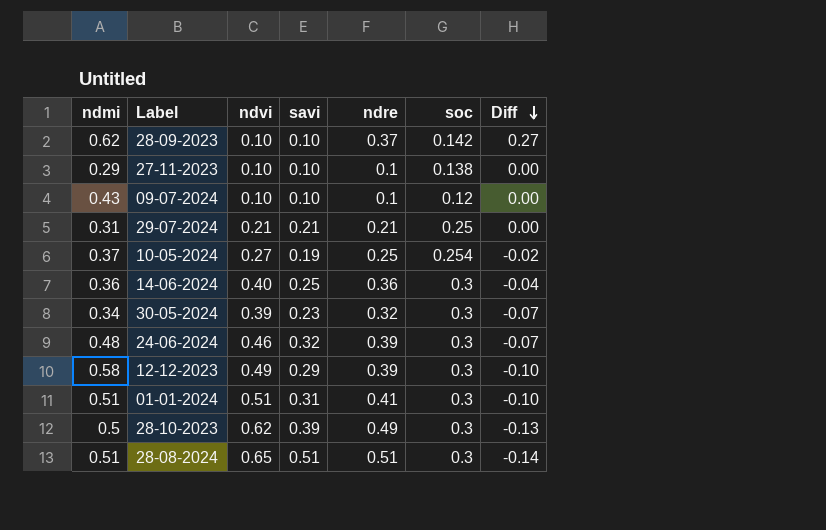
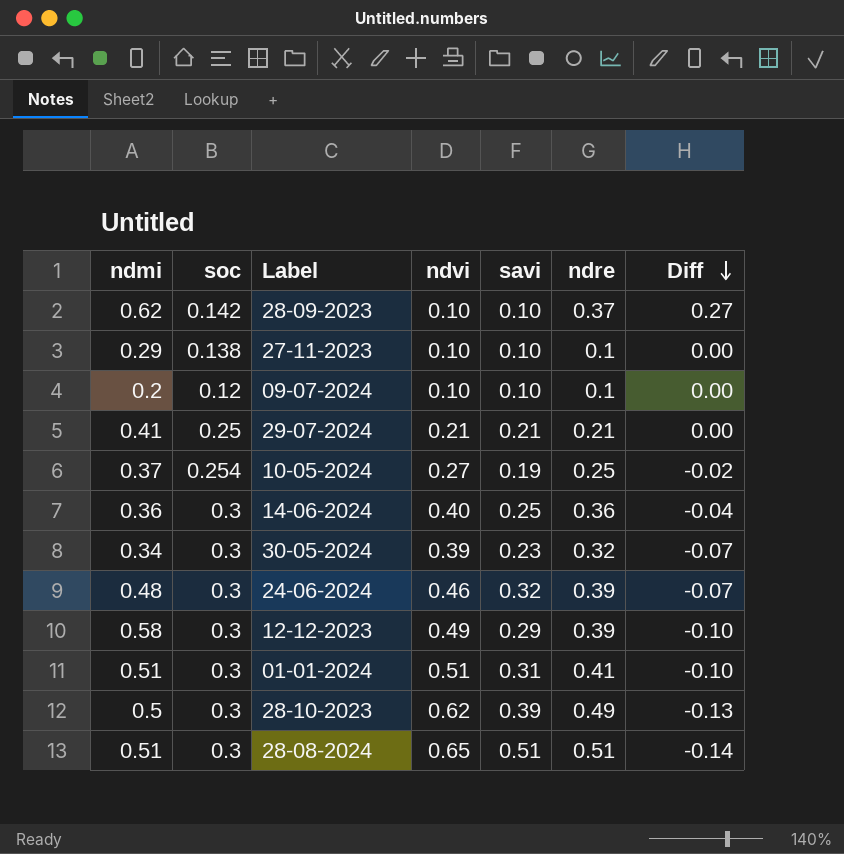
column soc | position: 6 -> 2
09-07-2024 | ndmi: 0.43 -> 0.2
29-07-2024 | ndmi: 0.31 -> 0.41

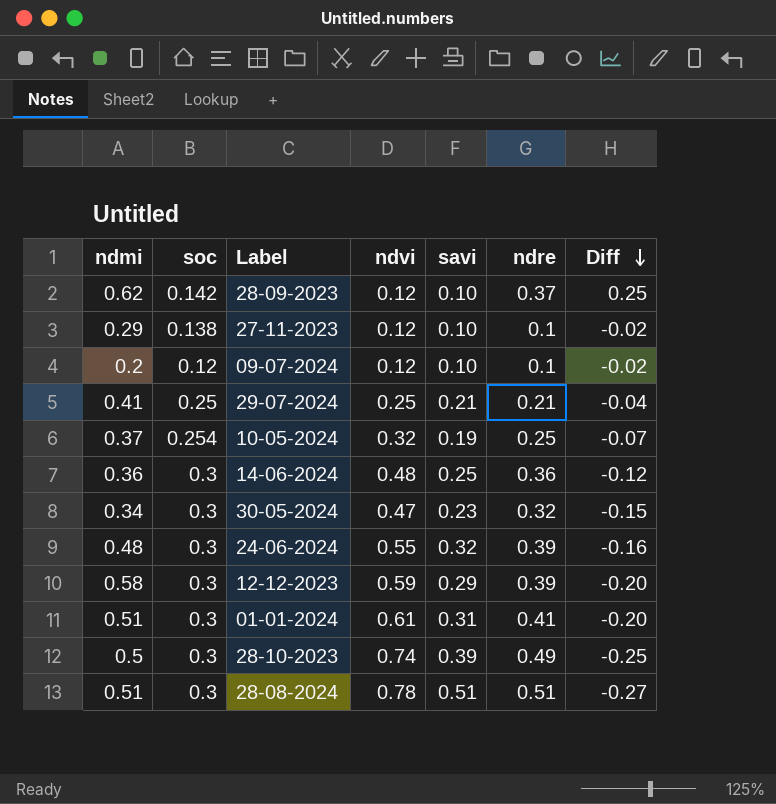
28-09-2023 | ndvi: 0.10 -> 0.12
28-09-2023 | Diff: 0.27 -> 0.25
27-11-2023 | ndvi: 0.10 -> 0.12
27-11-2023 | Diff: 0.00 -> -0.02
09-07-2024 | ndvi: 0.10 -> 0.12
09-07-2024 | Diff: 0.00 -> -0.02
29-07-2024 | ndvi: 0.21 -> 0.25
29-07-2024 | Diff: 0.00 -> -0.04
10-05-2024 | ndvi: 0.27 -> 0.32
10-05-2024 | Diff: -0.02 -> -0.07
14-06-2024 | ndvi: 0.40 -> 0.48
14-06-2024 | Diff: -0.04 -> -0.12
30-05-2024 | ndvi: 0.39 -> 0.47
30-05-2024 | Diff: -0.07 -> -0.15
24-06-2024 | ndvi: 0.46 -> 0.55
24-06-2024 | Diff: -0.07 -> -0.16
12-12-2023 | ndvi: 0.49 -> 0.59
12-12-2023 | Diff: -0.10 -> -0.20
01-01-2024 | ndvi: 0.51 -> 0.61
01-01-2024 | Diff: -0.10 -> -0.20
28-10-2023 | ndvi: 0.62 -> 0.74
28-10-2023 | Diff: -0.13 -> -0.25
28-08-2024 | ndvi: 0.65 -> 0.78
28-08-2024 | Diff: -0.14 -> -0.27

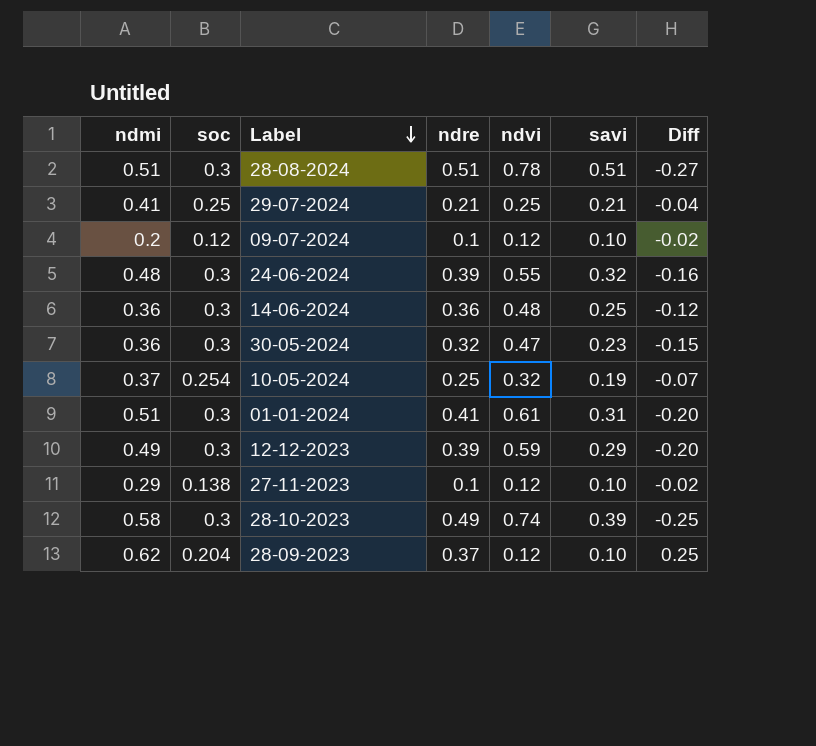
row order: Diff descending -> Label descending
column ndre | position: 6 -> 4
30-05-2024 | ndmi: 0.34 -> 0.36
12-12-2023 | ndmi: 0.58 -> 0.49
28-10-2023 | ndmi: 0.5 -> 0.58
28-09-2023 | soc: 0.142 -> 0.204

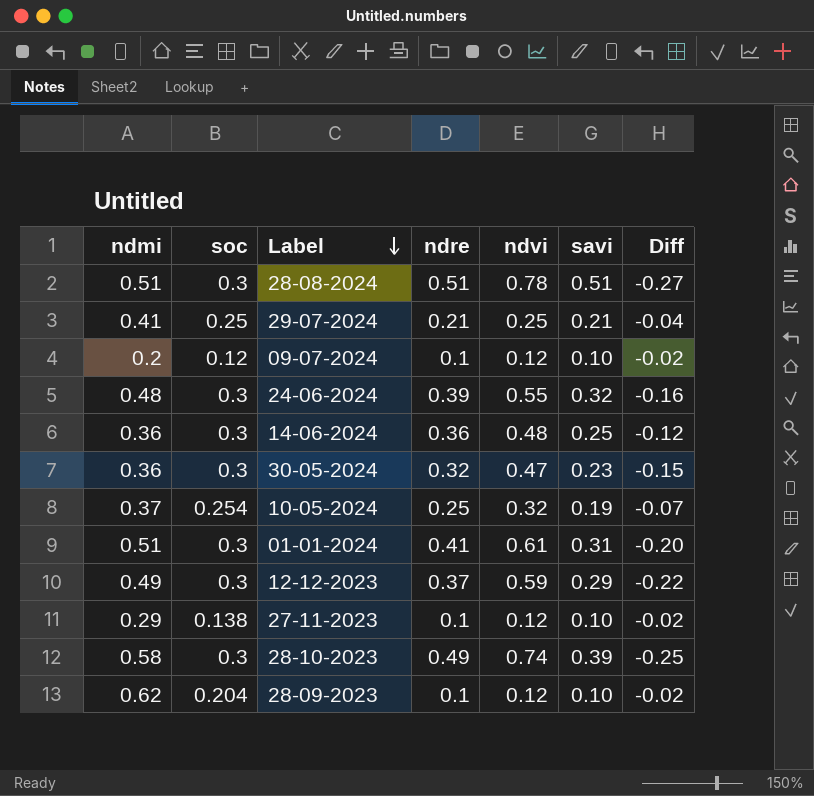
12-12-2023 | ndre: 0.39 -> 0.37
12-12-2023 | Diff: -0.20 -> -0.22
28-09-2023 | ndre: 0.37 -> 0.1
28-09-2023 | Diff: 0.25 -> -0.02

